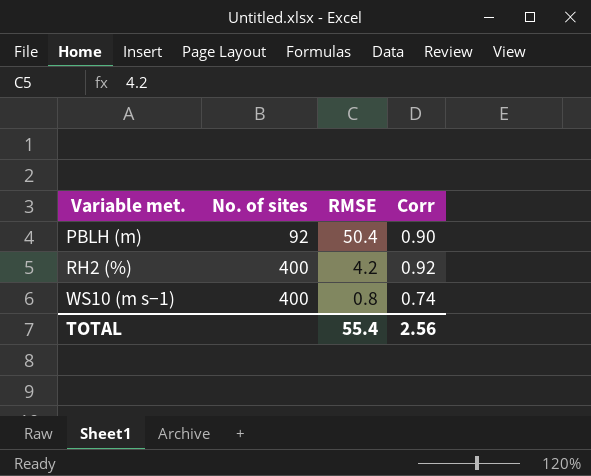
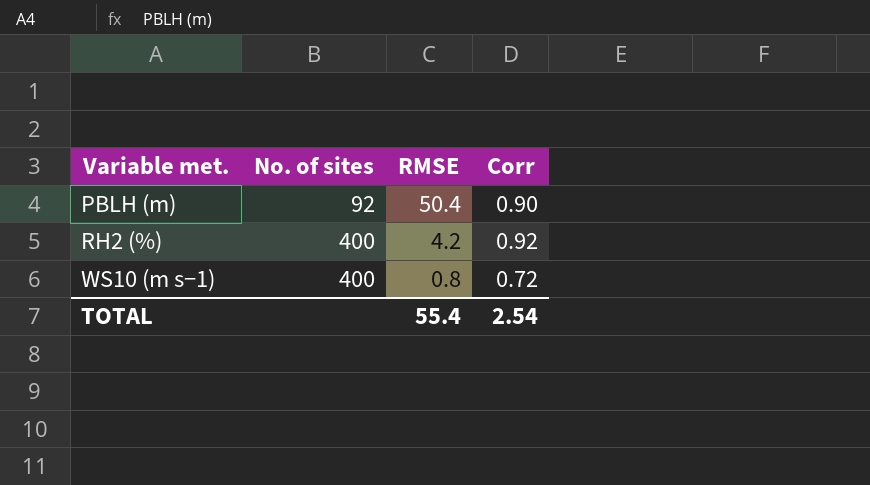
WS10 (m s−1) | Corr: 0.74 -> 0.72
TOTAL | Corr: 2.56 -> 2.54

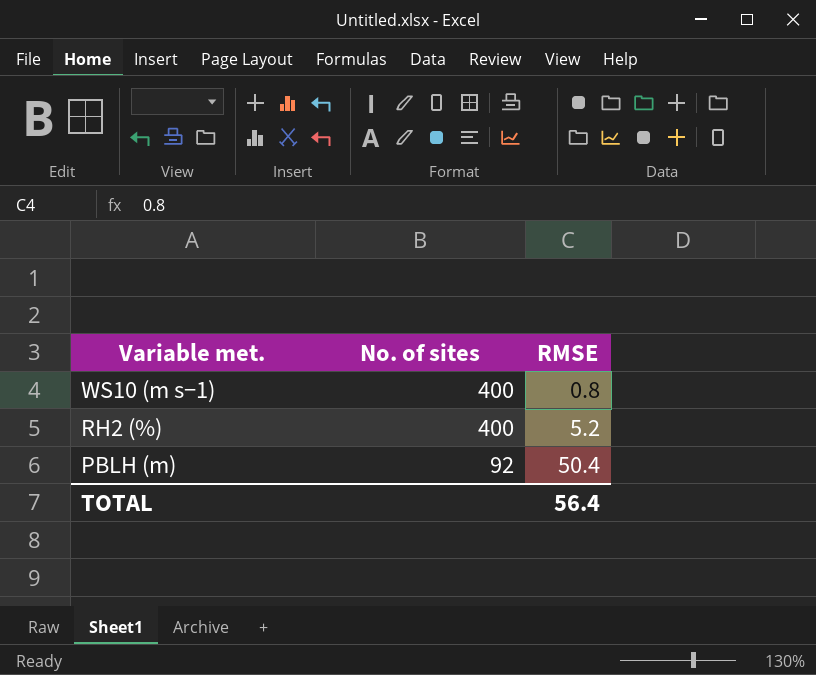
row order: Variable met. ascending -> Variable met. descending
column Corr | position: 4 -> none
RH2 (%) | RMSE: 4.2 -> 5.2
TOTAL | RMSE: 55.4 -> 56.4

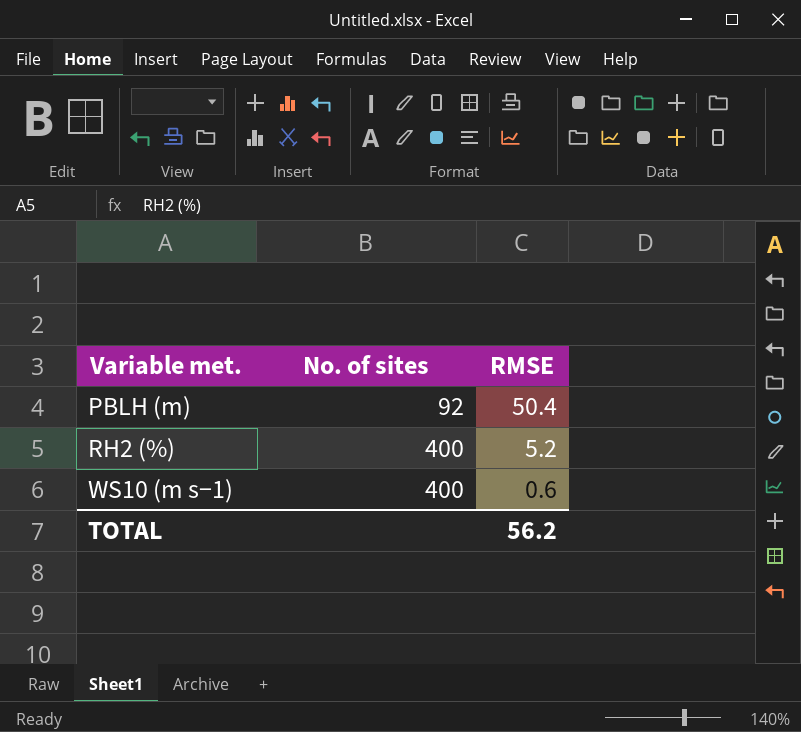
row order: Variable met. descending -> Variable met. ascending
WS10 (m s−1) | RMSE: 0.8 -> 0.6
TOTAL | RMSE: 56.4 -> 56.2

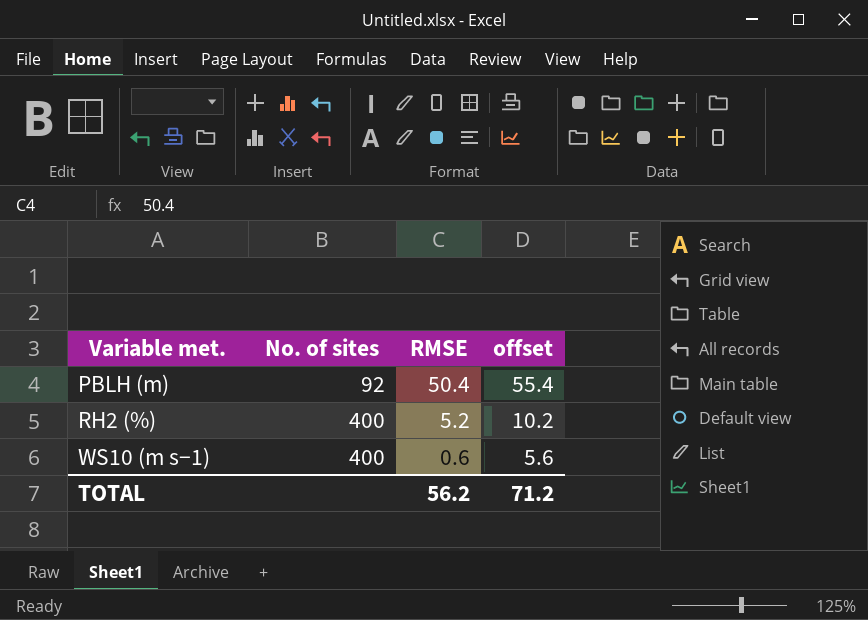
column offset | formula: none -> [RMSE] + 5

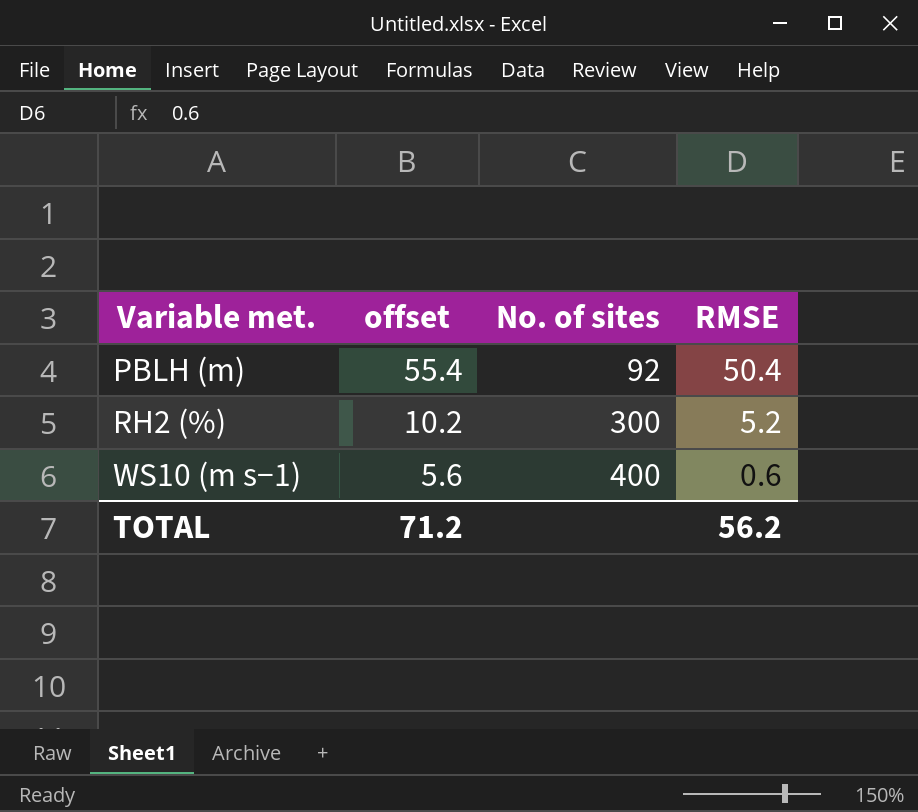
column offset | position: 4 -> 2
RH2 (%) | No. of sites: 400 -> 300

